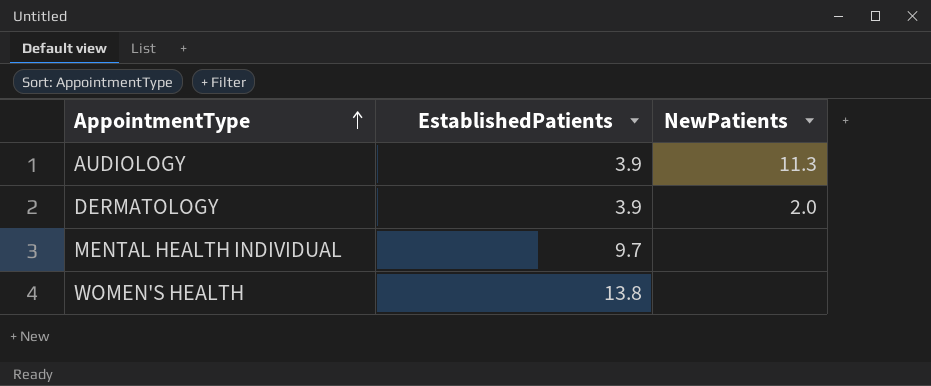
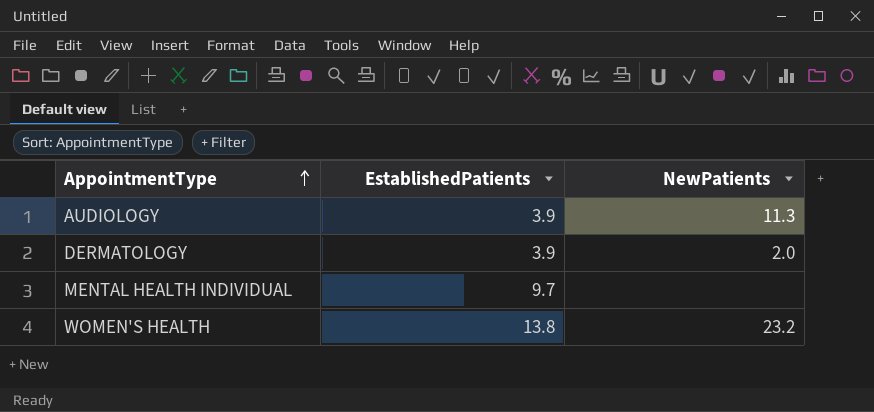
WOMEN'S HEALTH | NewPatients: none -> 23.2

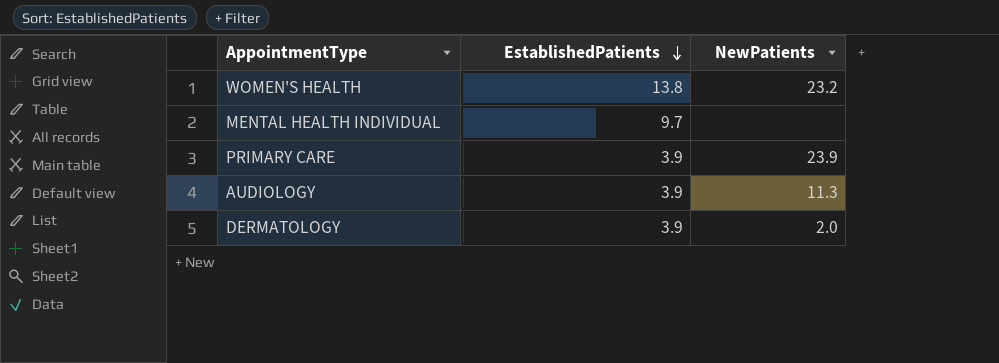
row order: AppointmentType ascending -> EstablishedPatients descending
row PRIMARY CARE: none -> 3.9 | 23.9

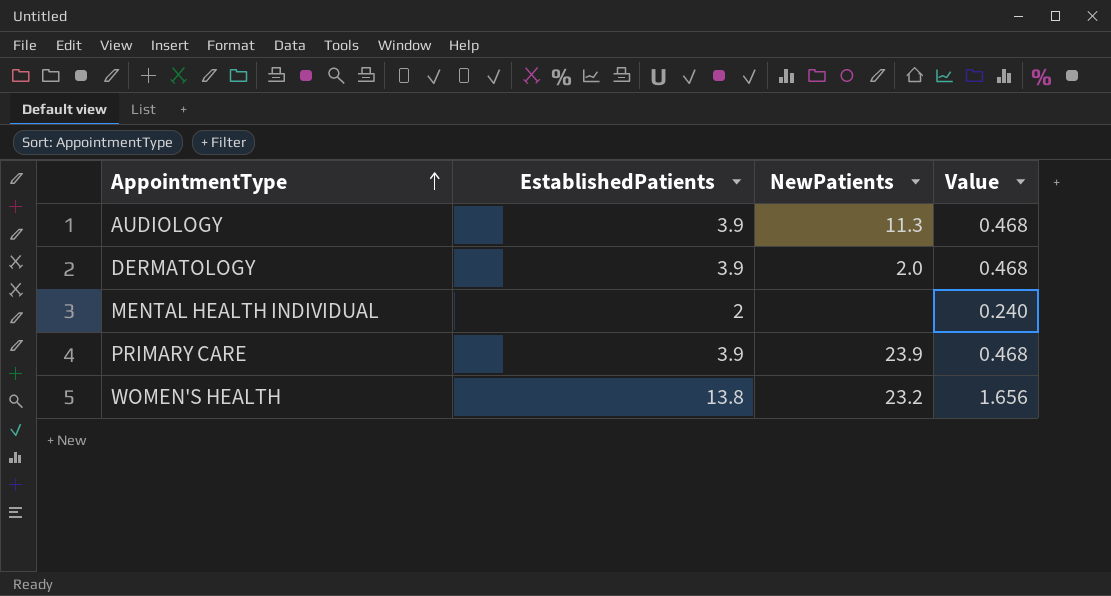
row order: EstablishedPatients descending -> AppointmentType ascending
column Value | formula: none -> [EstablishedPatients] * 0.12
MENTAL HEALTH INDIVIDUAL | EstablishedPatients: 9.7 -> 2

